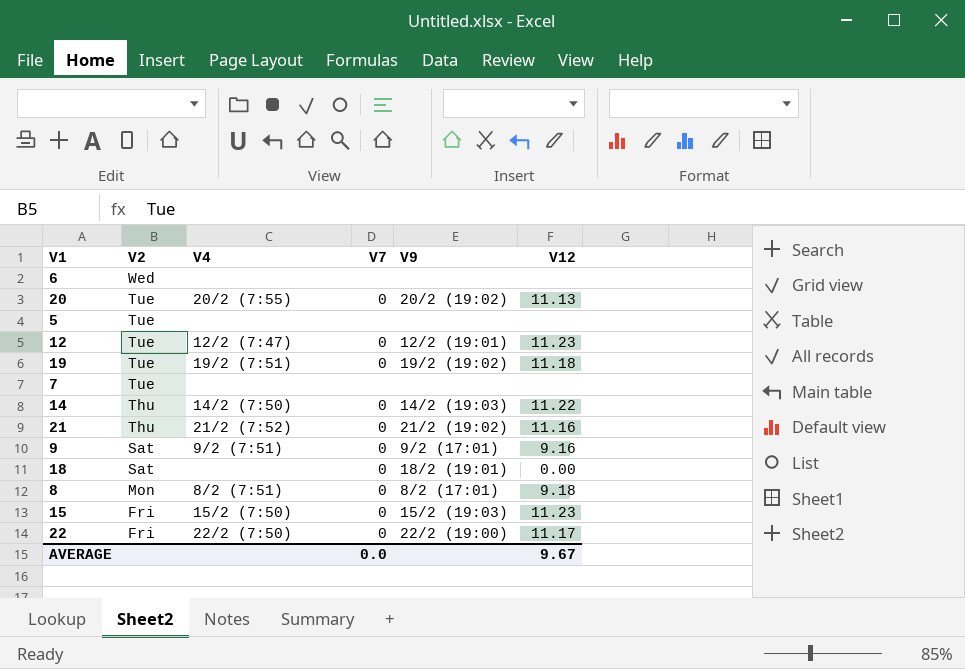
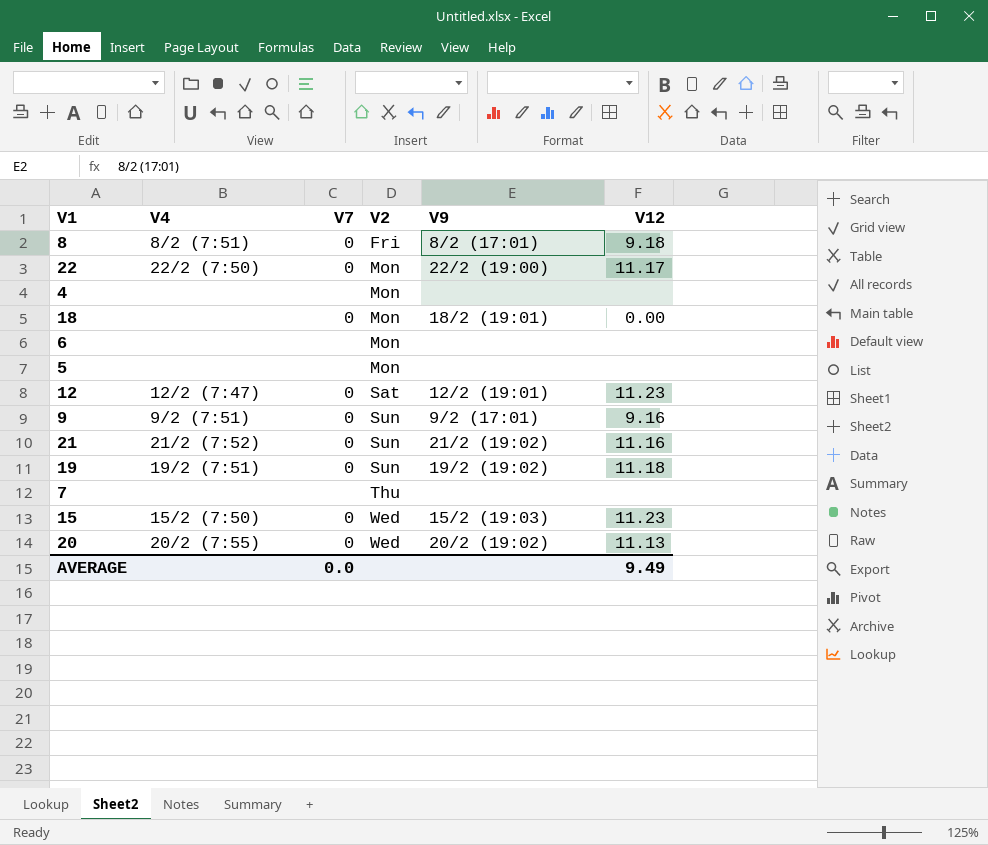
row order: V2 descending -> V2 ascending
column V2 | position: 2 -> 4
row 14: Thu | 14/2 (7:50) | 0 | 14/2 (19:03) | 11.22 -> none
8 | V2: Mon -> Fri
22 | V2: Fri -> Mon
row 4: none -> none | none | Mon | none | none
18 | V2: Sat -> Mon
6 | V2: Wed -> Mon
5 | V2: Tue -> Mon
12 | V2: Tue -> Sat
9 | V2: Sat -> Sun
21 | V2: Thu -> Sun
19 | V2: Tue -> Sun
7 | V2: Tue -> Thu
15 | V2: Fri -> Wed
20 | V2: Tue -> Wed
AVERAGE | V12: 9.67 -> 9.49

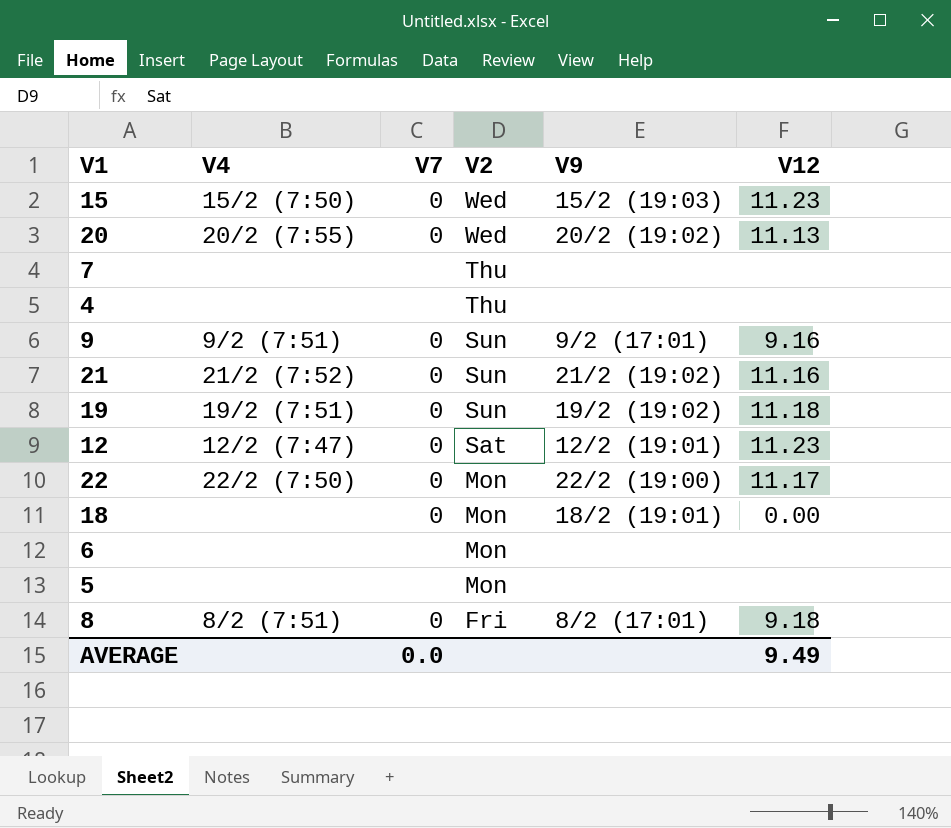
row order: V2 ascending -> V2 descending
4 | V2: Mon -> Thu

